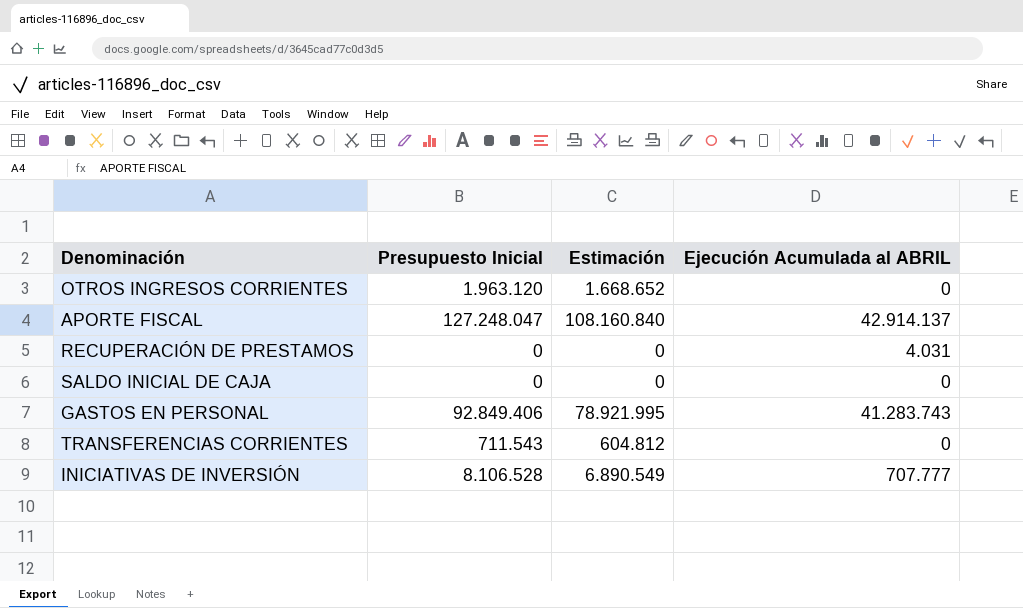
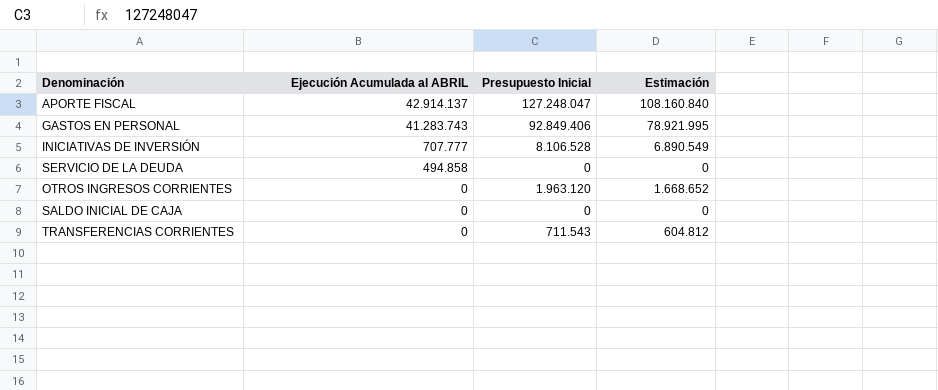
row order: none -> Ejecución Acumulada al ABRIL descending
column Ejecución Acumulada al ABRIL | position: 4 -> 2
row RECUPERACIÓN DE PRESTAMOS: 0 | 0 | 4.031 -> none
row SERVICIO DE LA DEUDA: none -> 494.858 | 0 | 0

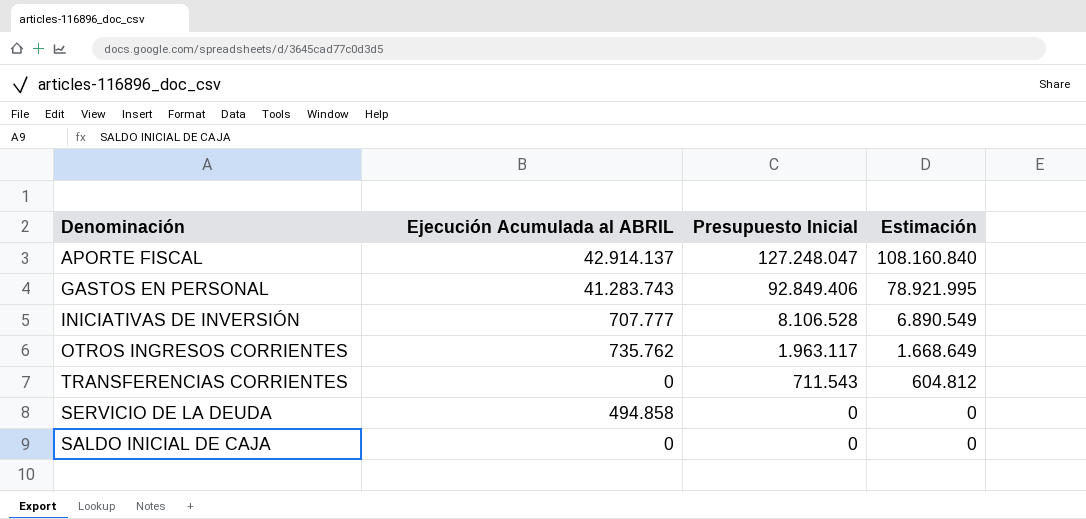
row order: Ejecución Acumulada al ABRIL descending -> Presupuesto Inicial descending
OTROS INGRESOS CORRIENTES | Ejecución Acumulada al ABRIL: 0 -> 735.762
OTROS INGRESOS CORRIENTES | Presupuesto Inicial: 1.963.120 -> 1.963.117
OTROS INGRESOS CORRIENTES | Estimación: 1.668.652 -> 1.668.649

